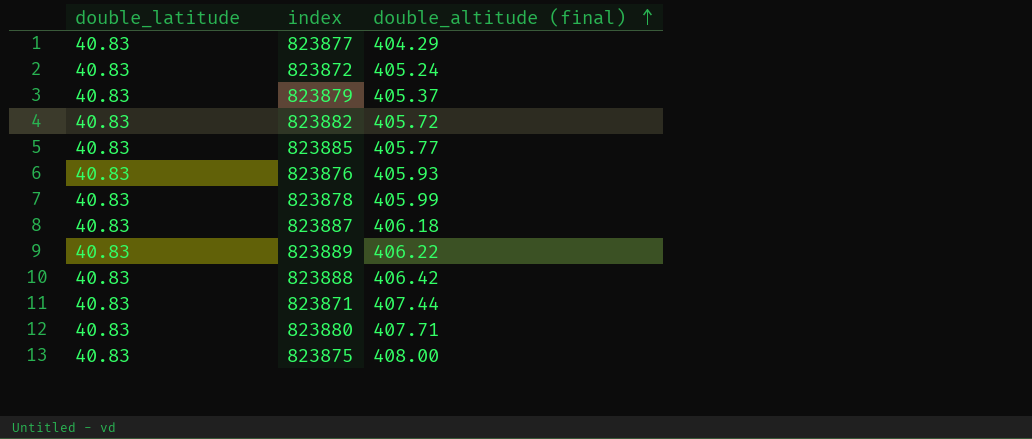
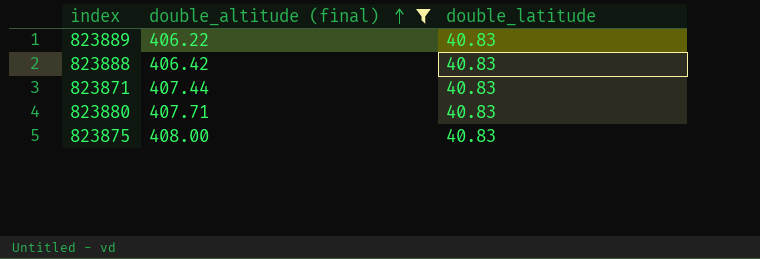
filter: none -> double_altitude (final) >= 406.22
column double_latitude | position: 1 -> 3

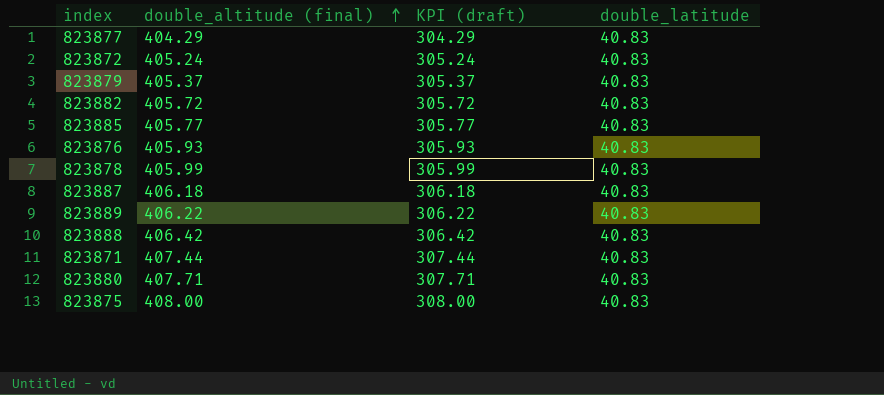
filter: double_altitude (final) >= 406.22 -> none
column KPI (draft) | formula: none -> [double_altitude (final)] - 100

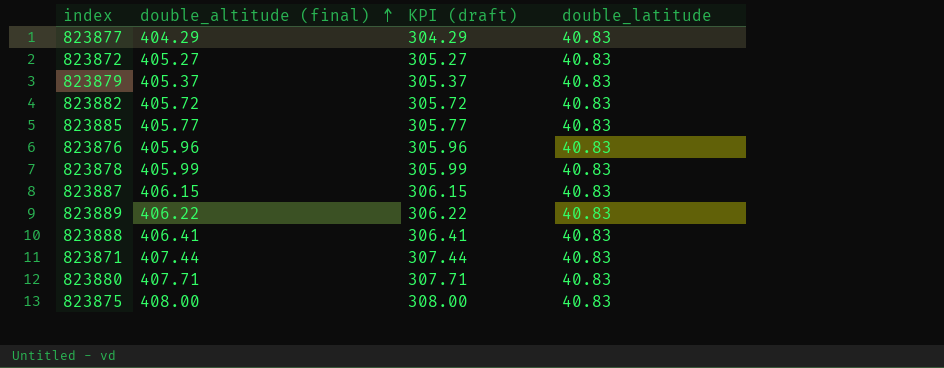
823872 | double_altitude (final): 405.24 -> 405.27
823872 | KPI (draft): 305.24 -> 305.27
823876 | double_altitude (final): 405.93 -> 405.96
823876 | KPI (draft): 305.93 -> 305.96
823887 | double_altitude (final): 406.18 -> 406.15
823887 | KPI (draft): 306.18 -> 306.15
823888 | double_altitude (final): 406.42 -> 406.41
823888 | KPI (draft): 306.42 -> 306.41

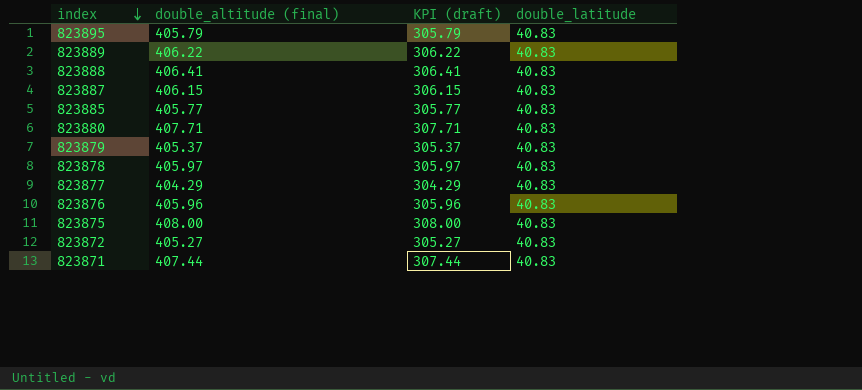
row order: double_altitude (final) ascending -> index descending
row 823882: 405.72 | 305.72 | 40.83 -> none
row 823895: none -> 405.79 | 305.79 | 40.83
823878 | double_altitude (final): 405.99 -> 405.97
823878 | KPI (draft): 305.99 -> 305.97

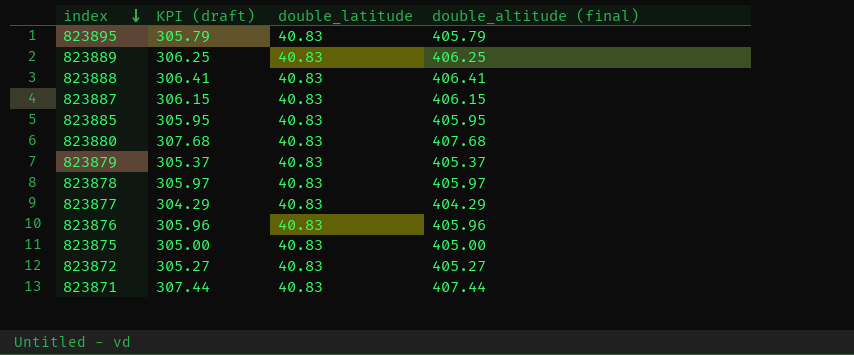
column double_altitude (final) | position: 2 -> 4
823889 | KPI (draft): 306.22 -> 306.25
823889 | double_altitude (final): 406.22 -> 406.25
823885 | KPI (draft): 305.77 -> 305.95
823885 | double_altitude (final): 405.77 -> 405.95
823880 | KPI (draft): 307.71 -> 307.68
823880 | double_altitude (final): 407.71 -> 407.68
823875 | KPI (draft): 308.00 -> 305.00
823875 | double_altitude (final): 408.00 -> 405.00

